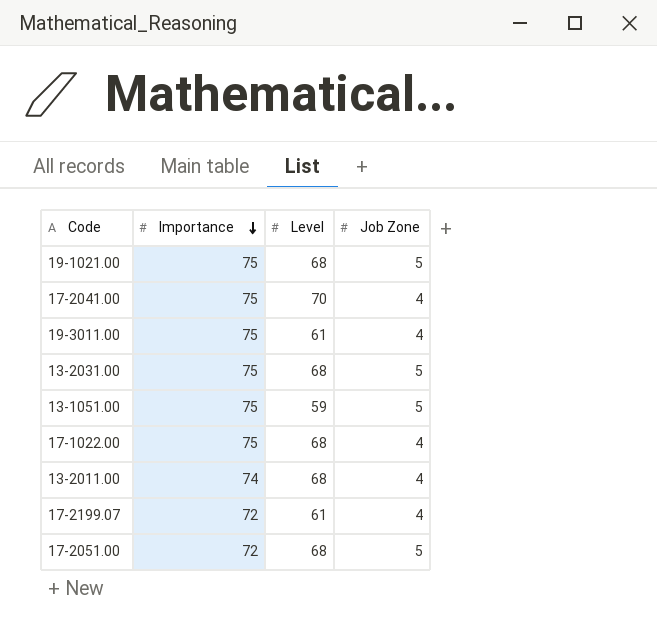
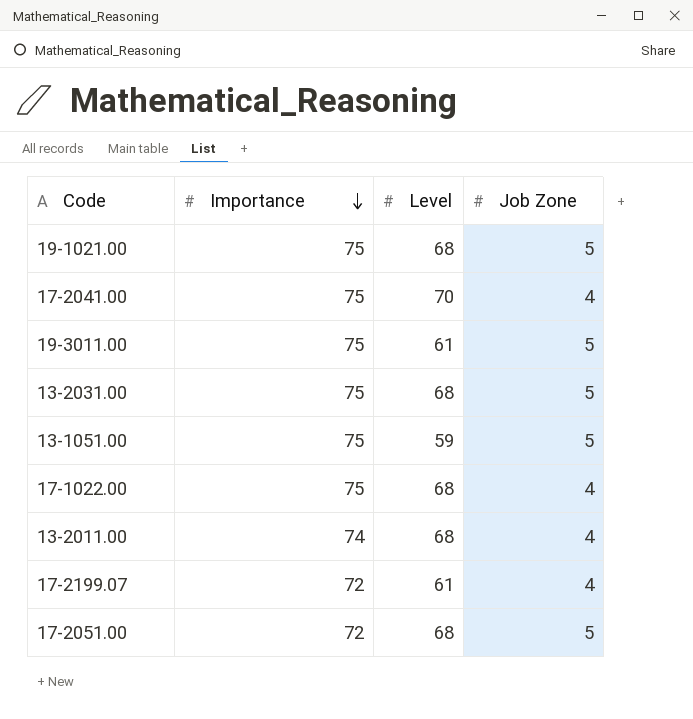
19-3011.00 | Job Zone: 4 -> 5

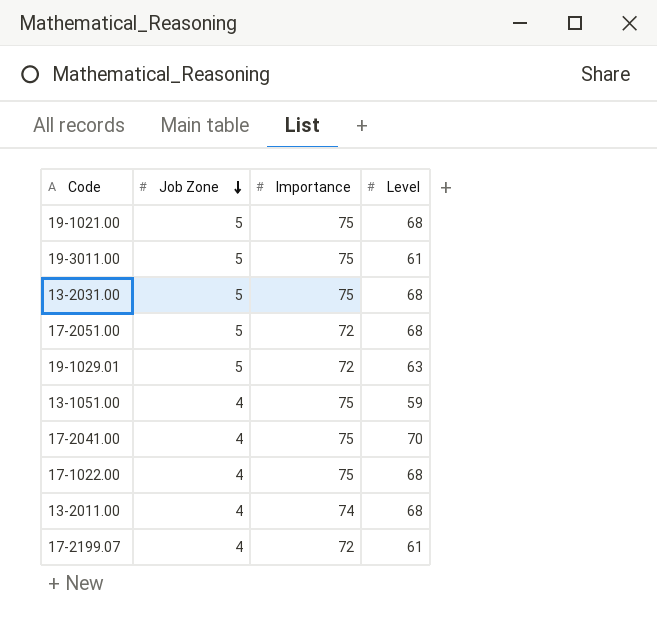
row order: Importance descending -> Job Zone descending
column Job Zone | position: 4 -> 2
row 19-1029.01: none -> 5 | 72 | 63
13-1051.00 | Job Zone: 5 -> 4

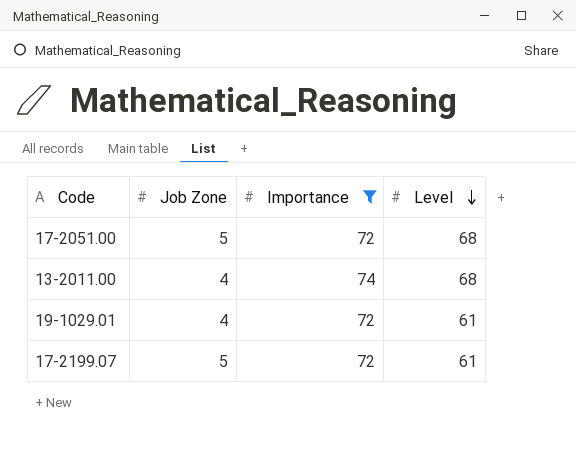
filter: none -> Importance != 75
row order: Job Zone descending -> Level descending
19-1029.01 | Job Zone: 5 -> 4
19-1029.01 | Level: 63 -> 61
17-2199.07 | Job Zone: 4 -> 5

